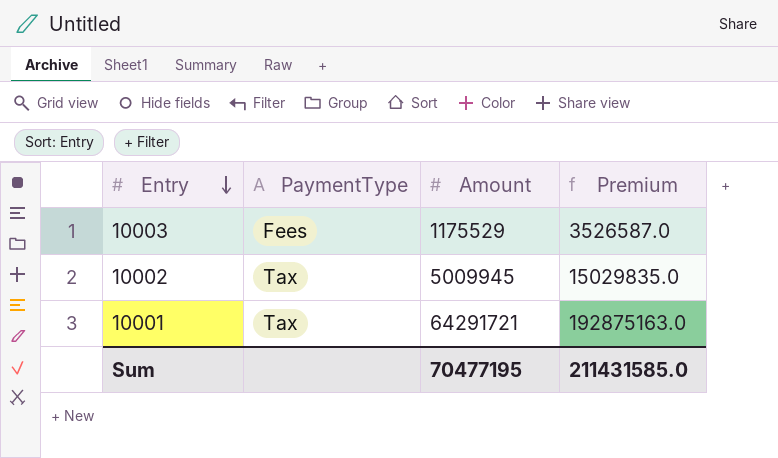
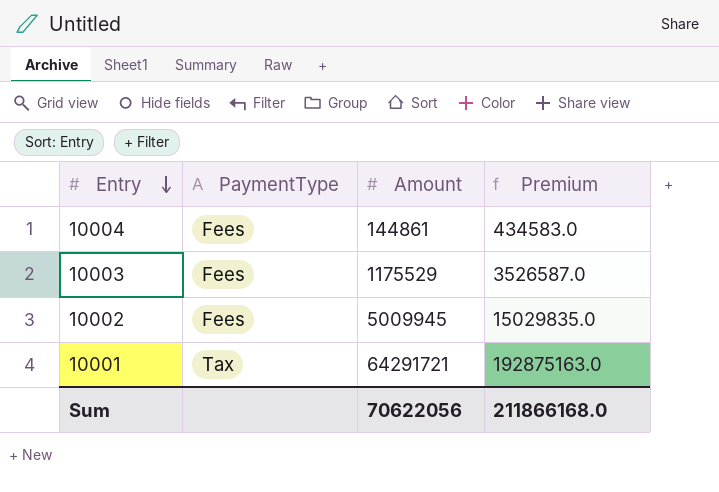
row 10004: none -> Fees | 144861 | 434583.0
10002 | PaymentType: Tax -> Fees
Sum | Amount: 70477195 -> 70622056
Sum | Premium: 211431585.0 -> 211866168.0

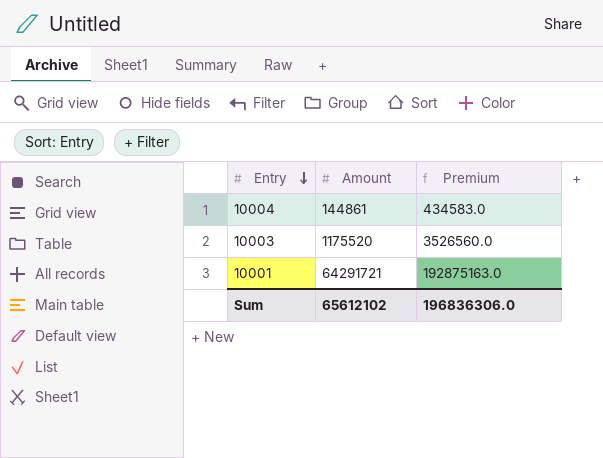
column PaymentType | position: 2 -> none
row 10002: Fees | 5009945 | 15029835.0 -> none
10003 | Amount: 1175529 -> 1175520
10003 | Premium: 3526587.0 -> 3526560.0
Sum | Amount: 70622056 -> 65612102
Sum | Premium: 211866168.0 -> 196836306.0

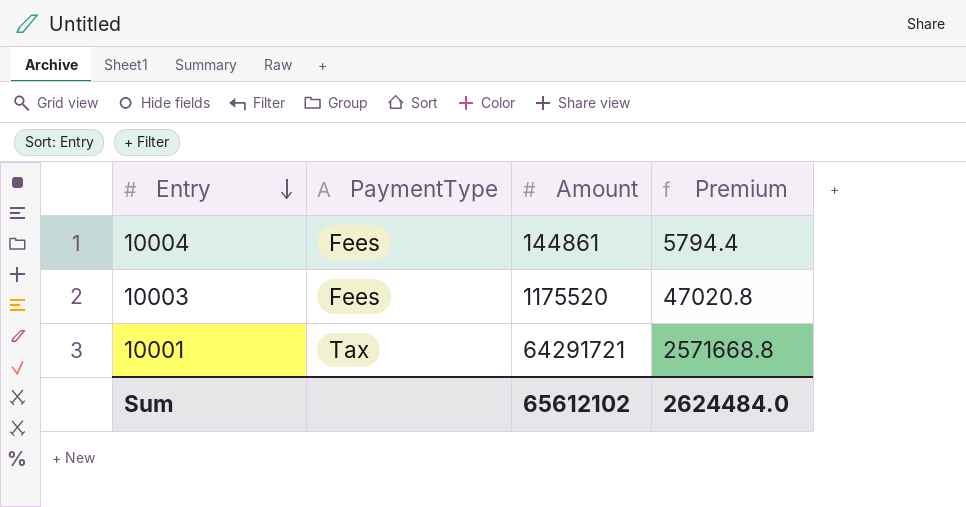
column PaymentType | position: none -> 2
column Premium | formula: [Amount] * 3 -> [Amount] * 0.04
Sum | Premium: 196836306.0 -> 2624484.0

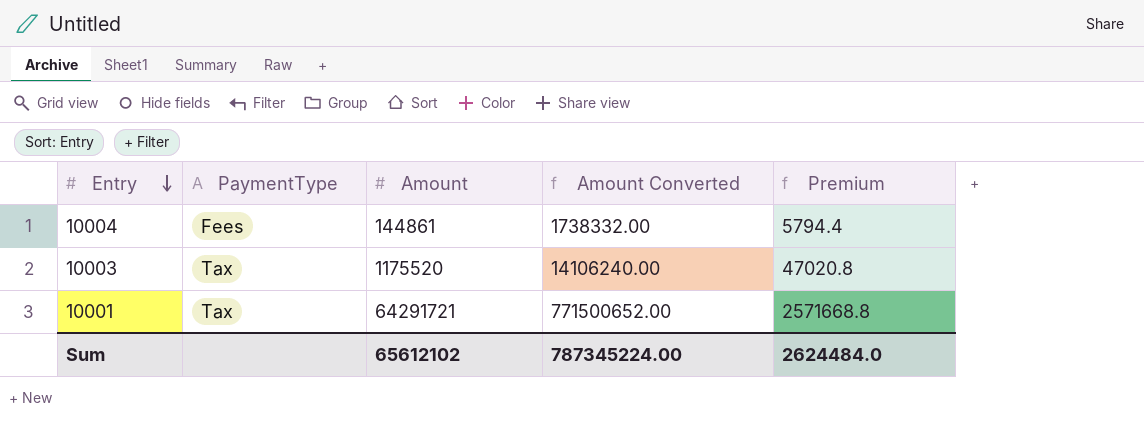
column Amount Converted | formula: none -> [Amount] * 12
10003 | PaymentType: Fees -> Tax

